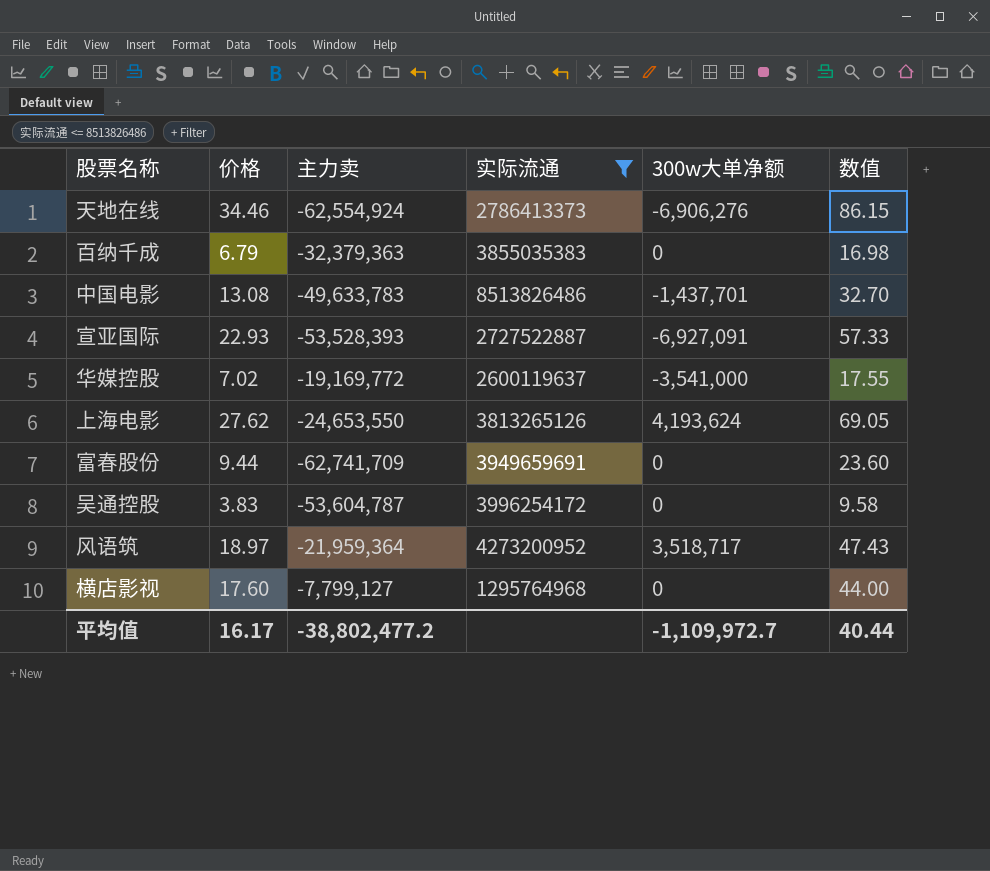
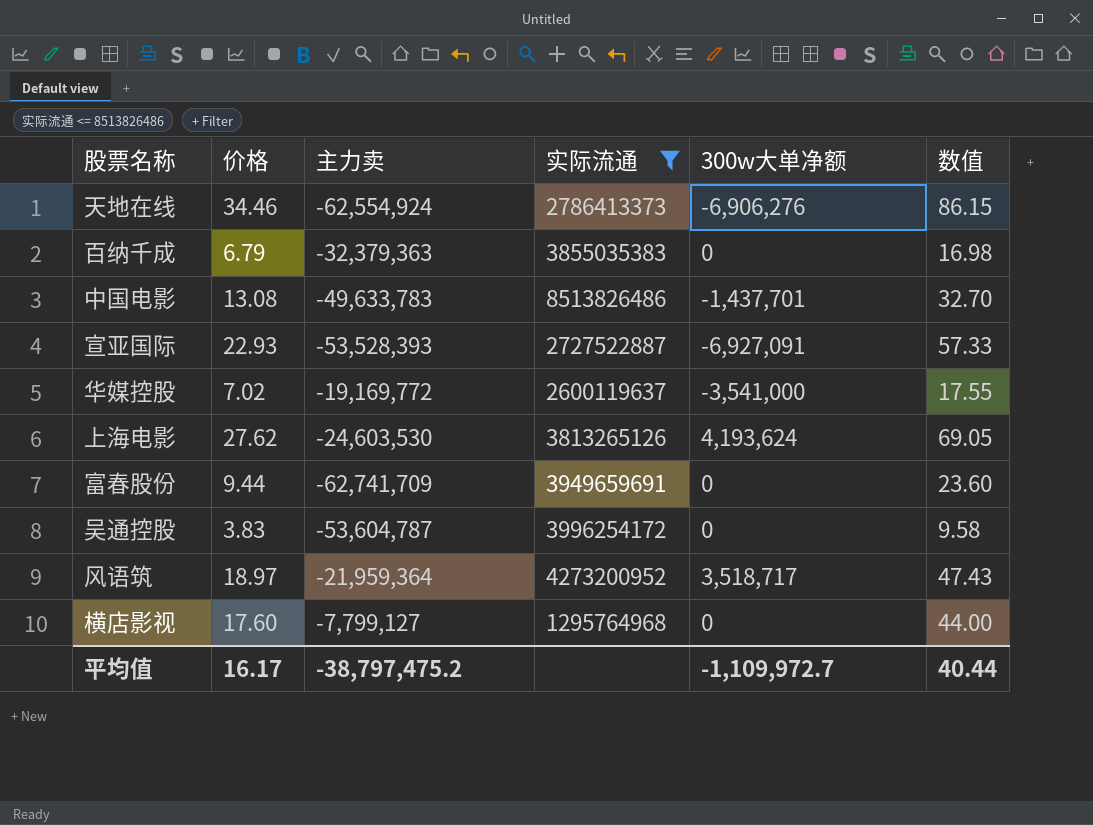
上海电影 | 主力卖: -24,653,550 -> -24,603,530
平均值 | 主力卖: -38,802,477.2 -> -38,797,475.2

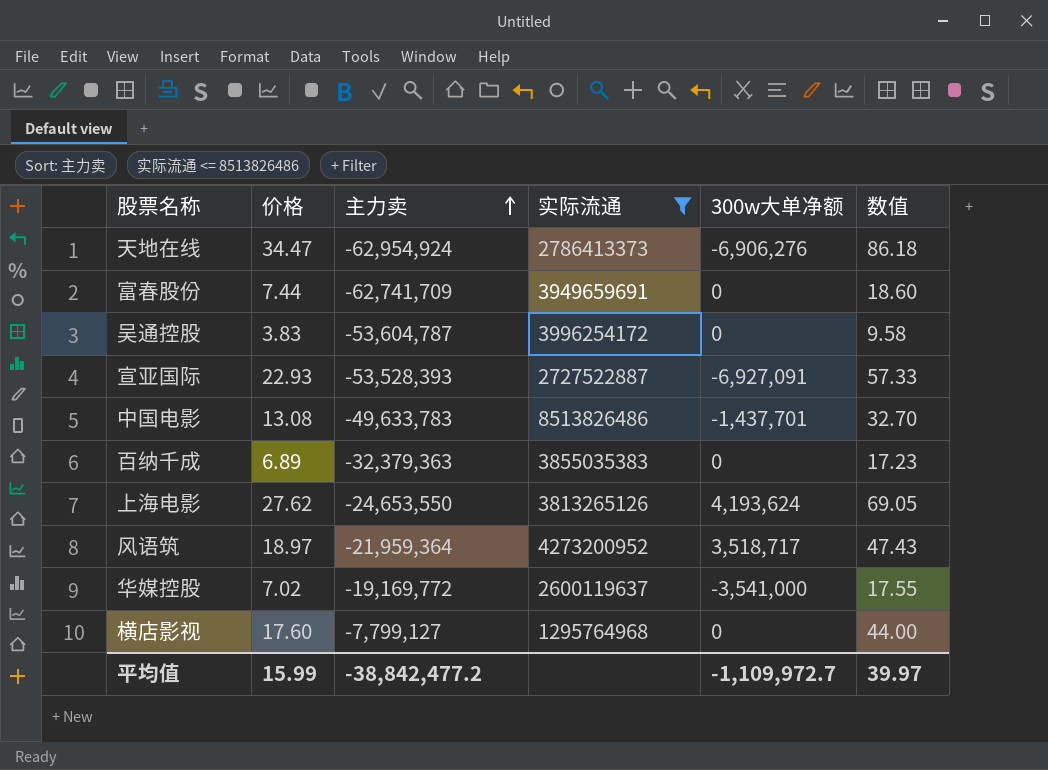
row order: none -> 主力卖 ascending
天地在线 | 价格: 34.46 -> 34.47
天地在线 | 主力卖: -62,554,924 -> -62,954,924
天地在线 | 数值: 86.15 -> 86.18
富春股份 | 价格: 9.44 -> 7.44
富春股份 | 数值: 23.60 -> 18.60
百纳千成 | 价格: 6.79 -> 6.89
百纳千成 | 数值: 16.98 -> 17.23
上海电影 | 主力卖: -24,603,530 -> -24,653,550
平均值 | 价格: 16.17 -> 15.99
平均值 | 主力卖: -38,797,475.2 -> -38,842,477.2
平均值 | 数值: 40.44 -> 39.97

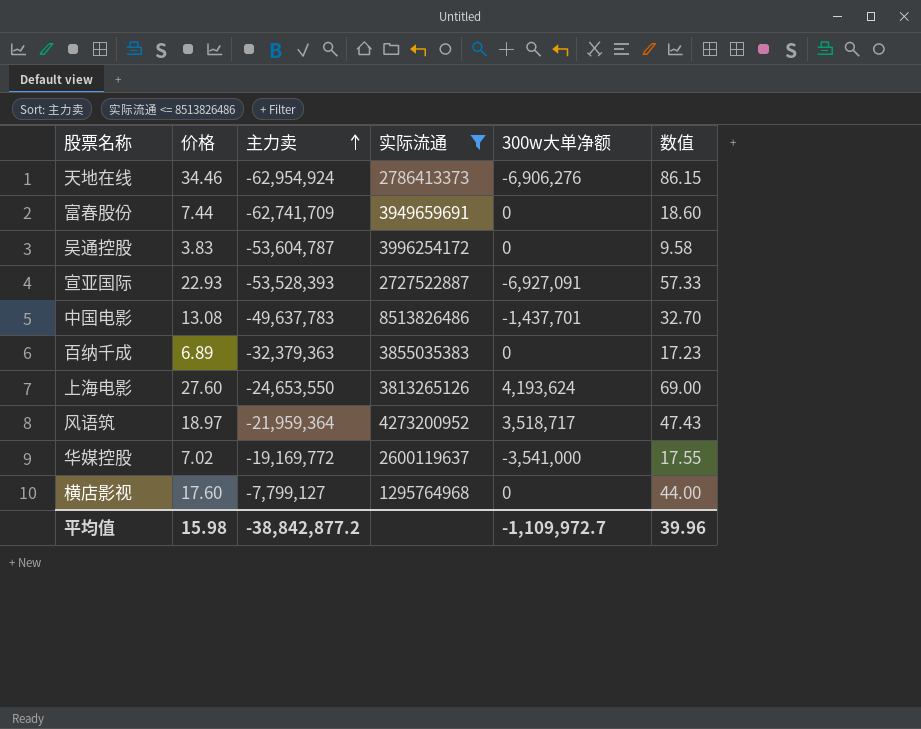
天地在线 | 价格: 34.47 -> 34.46
天地在线 | 数值: 86.18 -> 86.15
中国电影 | 主力卖: -49,633,783 -> -49,637,783
上海电影 | 价格: 27.62 -> 27.60
上海电影 | 数值: 69.05 -> 69.00
平均值 | 价格: 15.99 -> 15.98
平均值 | 主力卖: -38,842,477.2 -> -38,842,877.2
平均值 | 数值: 39.97 -> 39.96

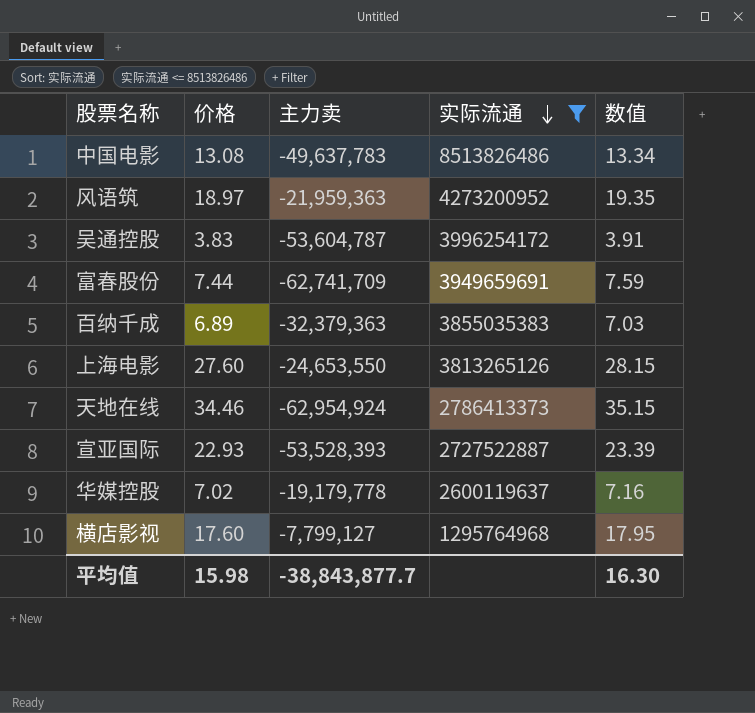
row order: 主力卖 ascending -> 实际流通 descending
column 300w大单净额 | position: 5 -> none
column 数值 | formula: [价格] * 2.5 -> [价格] * 1.02
风语筑 | 主力卖: -21,959,364 -> -21,959,363
华媒控股 | 主力卖: -19,169,772 -> -19,179,778
平均值 | 主力卖: -38,842,877.2 -> -38,843,877.7
平均值 | 数值: 39.96 -> 16.30

